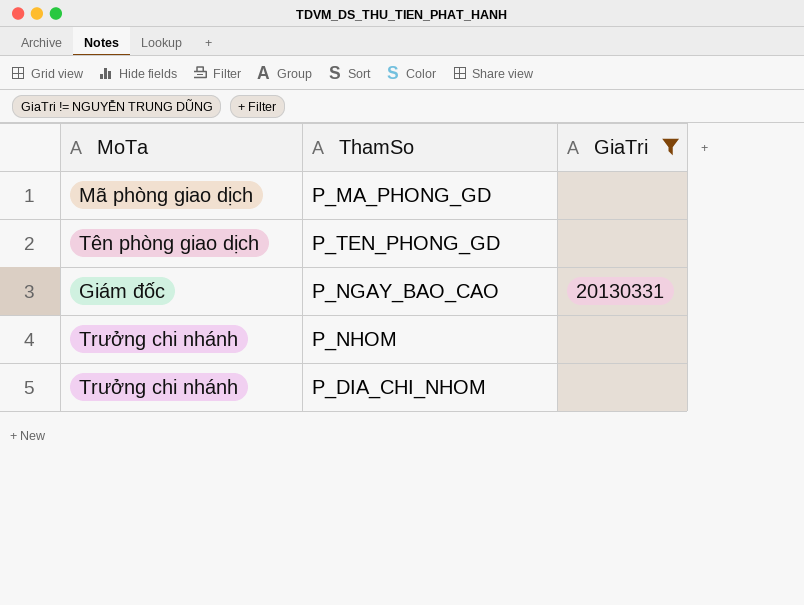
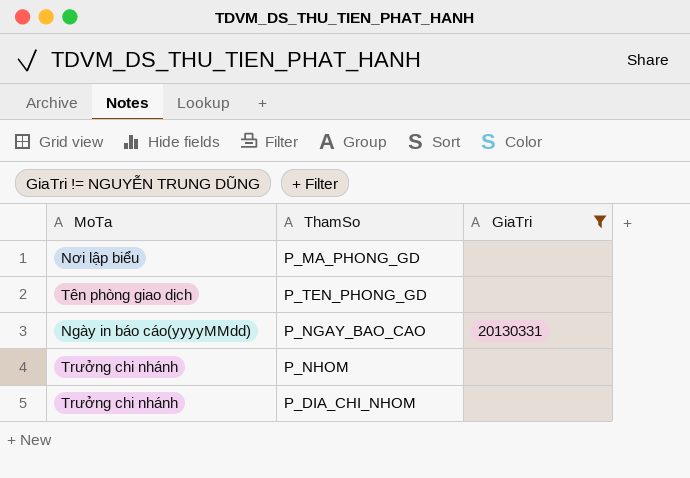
P_MA_PHONG_GD | MoTa: Mã phòng giao dịch -> Nơi lập biểu
P_NGAY_BAO_CAO | MoTa: Giám đốc -> Ngày in báo cáo(yyyyMMdd)

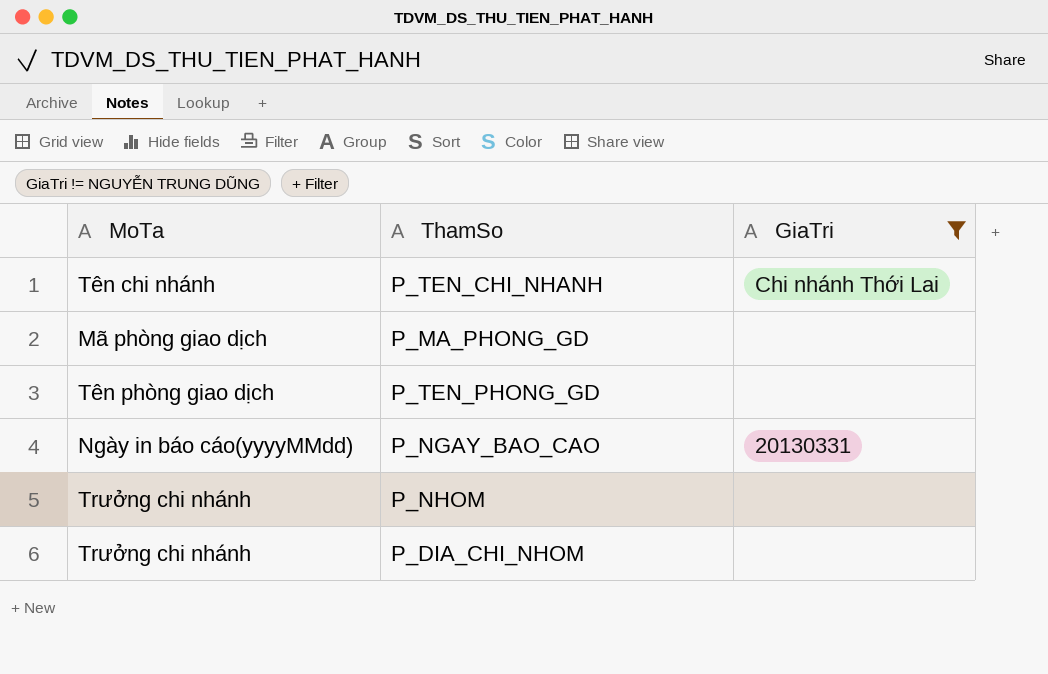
row P_TEN_CHI_NHANH: none -> Tên chi nhánh | Chi nhánh Thới Lai
P_MA_PHONG_GD | MoTa: Nơi lập biểu -> Mã phòng giao dịch

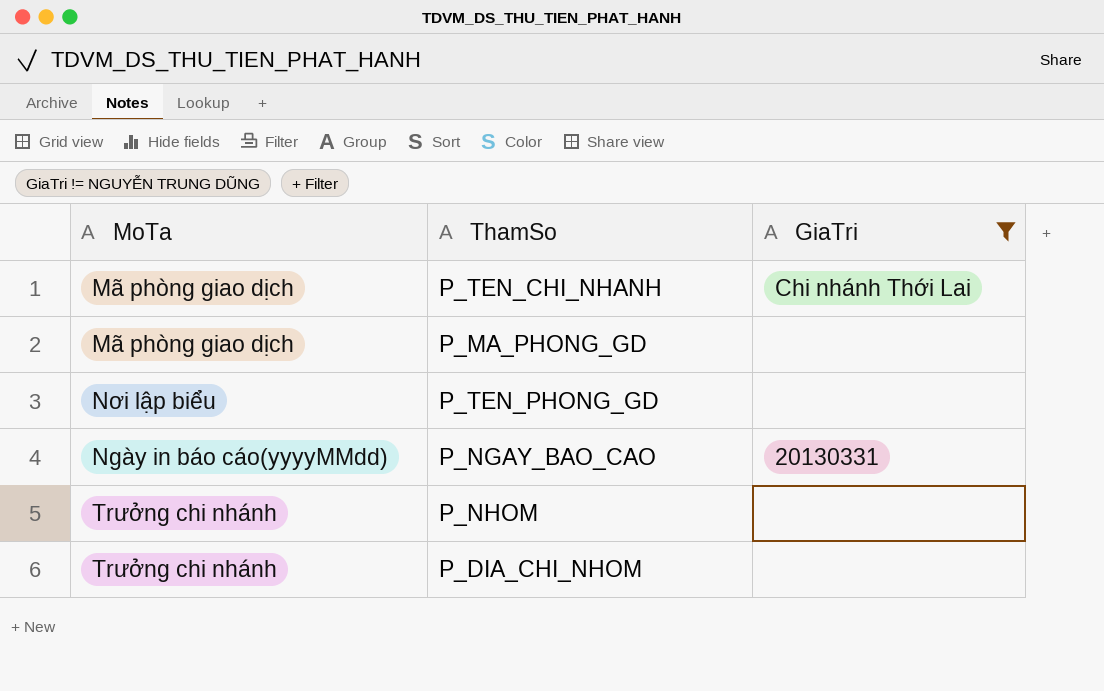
P_TEN_CHI_NHANH | MoTa: Tên chi nhánh -> Mã phòng giao dịch
P_TEN_PHONG_GD | MoTa: Tên phòng giao dịch -> Nơi lập biểu

